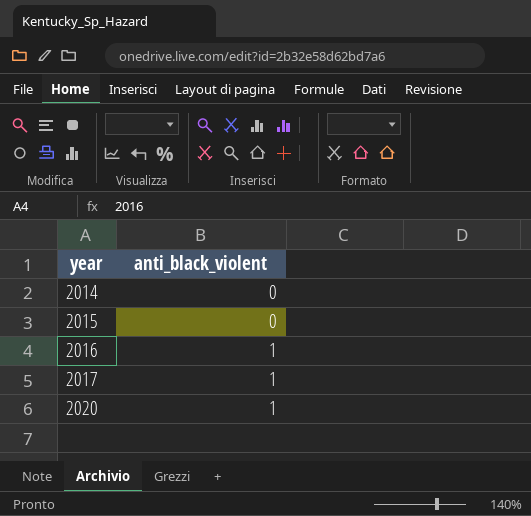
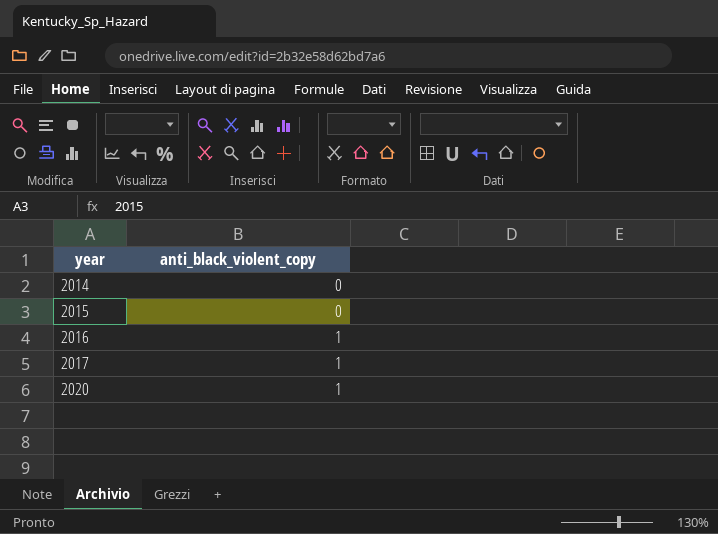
column name: anti_black_violent -> anti_black_violent_copy

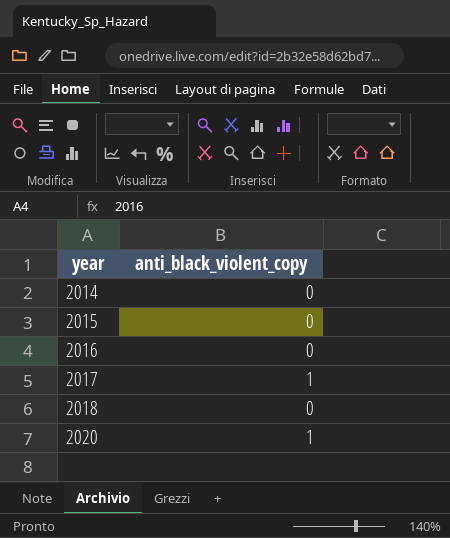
2016 | anti_black_violent_copy: 1 -> 0
row 2018: none -> 0

